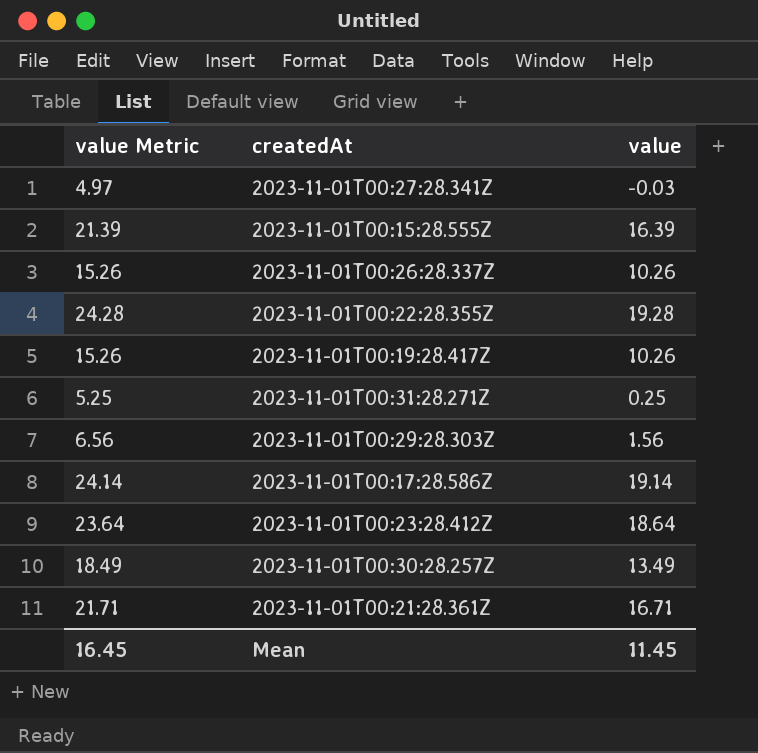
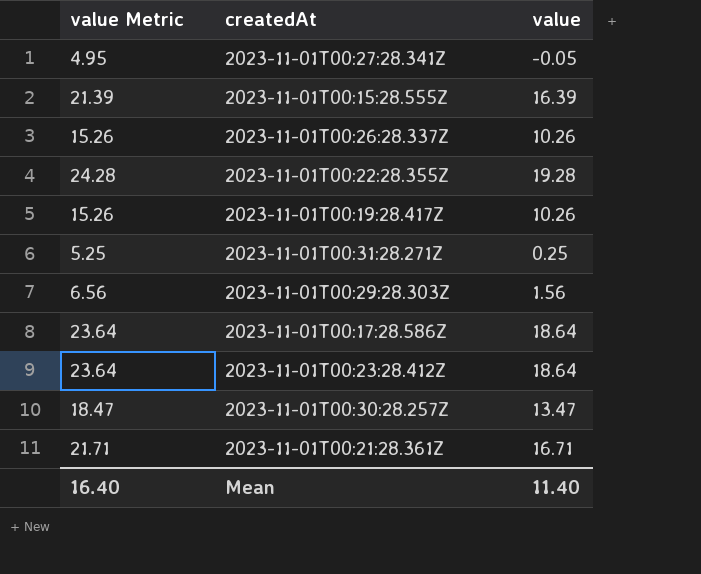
2023-11-01T00:27:28.341Z | value Metric: 4.97 -> 4.95
2023-11-01T00:27:28.341Z | value: -0.03 -> -0.05
2023-11-01T00:17:28.586Z | value Metric: 24.14 -> 23.64
2023-11-01T00:17:28.586Z | value: 19.14 -> 18.64
2023-11-01T00:30:28.257Z | value Metric: 18.49 -> 18.47
2023-11-01T00:30:28.257Z | value: 13.49 -> 13.47
Mean | value Metric: 16.45 -> 16.40
Mean | value: 11.45 -> 11.40

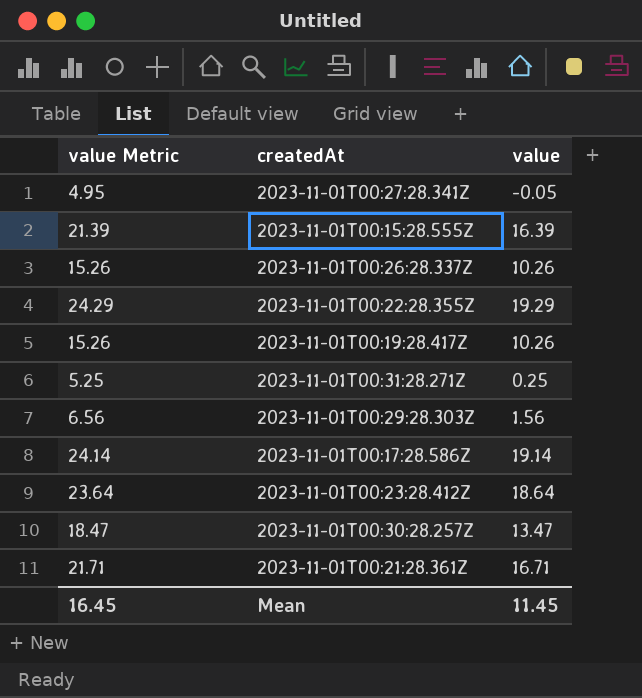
2023-11-01T00:22:28.355Z | value Metric: 24.28 -> 24.29
2023-11-01T00:22:28.355Z | value: 19.28 -> 19.29
2023-11-01T00:17:28.586Z | value Metric: 23.64 -> 24.14
2023-11-01T00:17:28.586Z | value: 18.64 -> 19.14
Mean | value Metric: 16.40 -> 16.45
Mean | value: 11.40 -> 11.45

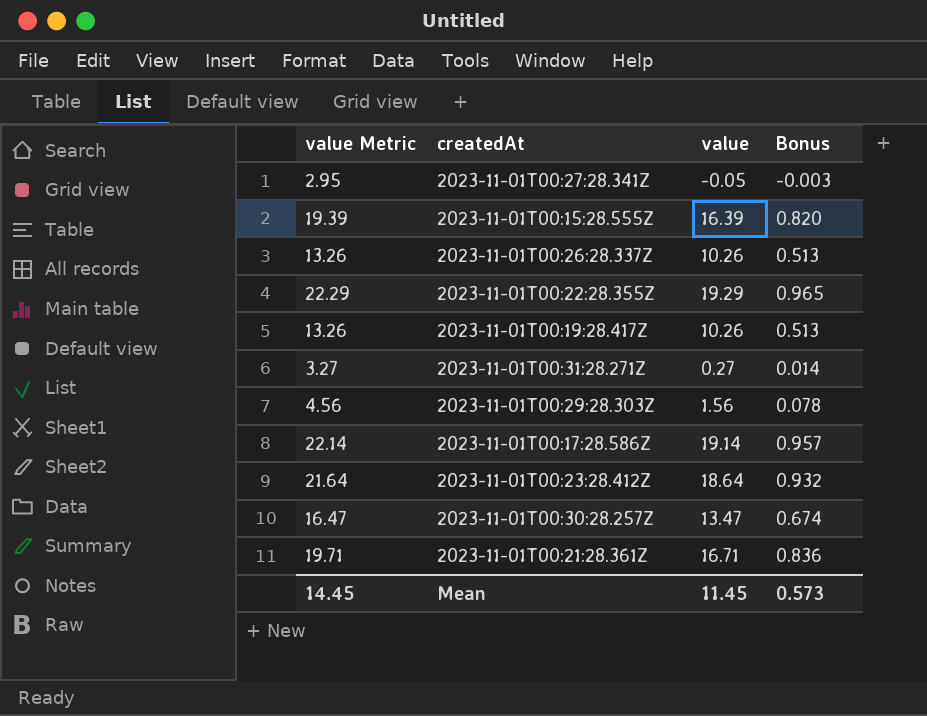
column value Metric | formula: [value] + 5 -> [value] + 3
column Bonus | formula: none -> [value] * 0.05
2023-11-01T00:31:28.271Z | value: 0.25 -> 0.27
Mean | value Metric: 16.45 -> 14.45

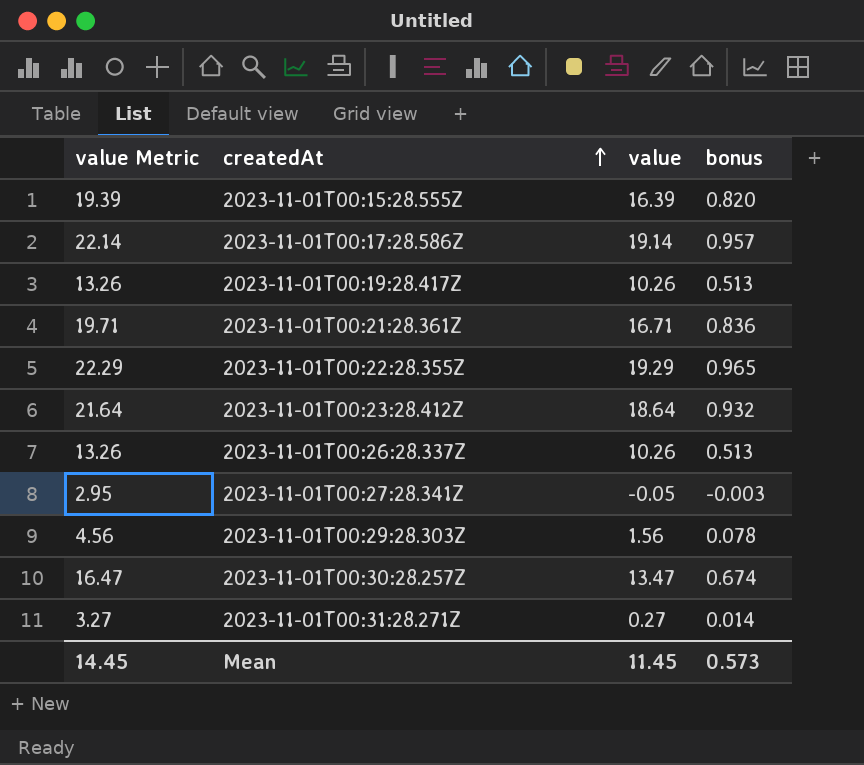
row order: none -> createdAt ascending
column name: Bonus -> bonus

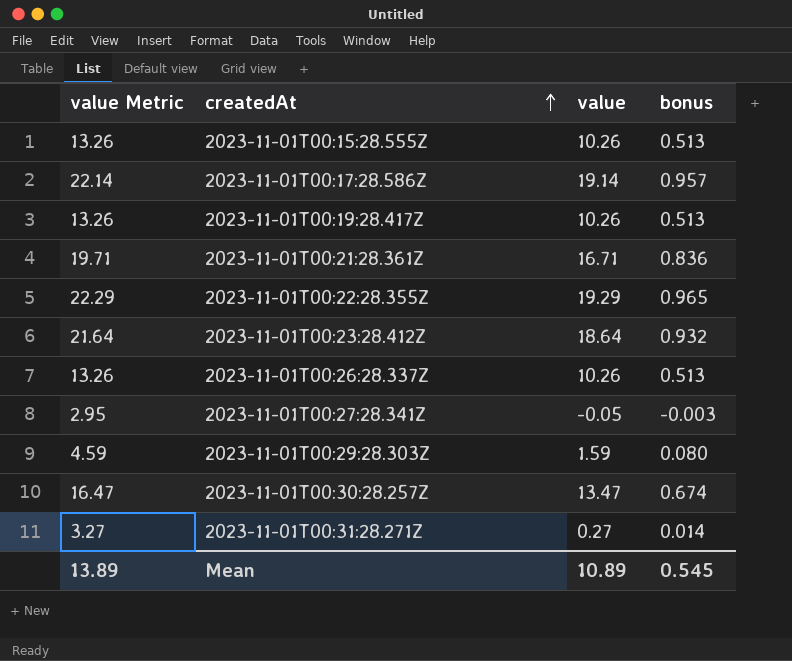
2023-11-01T00:15:28.555Z | value Metric: 19.39 -> 13.26
2023-11-01T00:15:28.555Z | value: 16.39 -> 10.26
2023-11-01T00:15:28.555Z | bonus: 0.820 -> 0.513
2023-11-01T00:29:28.303Z | value Metric: 4.56 -> 4.59
2023-11-01T00:29:28.303Z | value: 1.56 -> 1.59
2023-11-01T00:29:28.303Z | bonus: 0.078 -> 0.080
Mean | value Metric: 14.45 -> 13.89
Mean | value: 11.45 -> 10.89
Mean | bonus: 0.573 -> 0.545

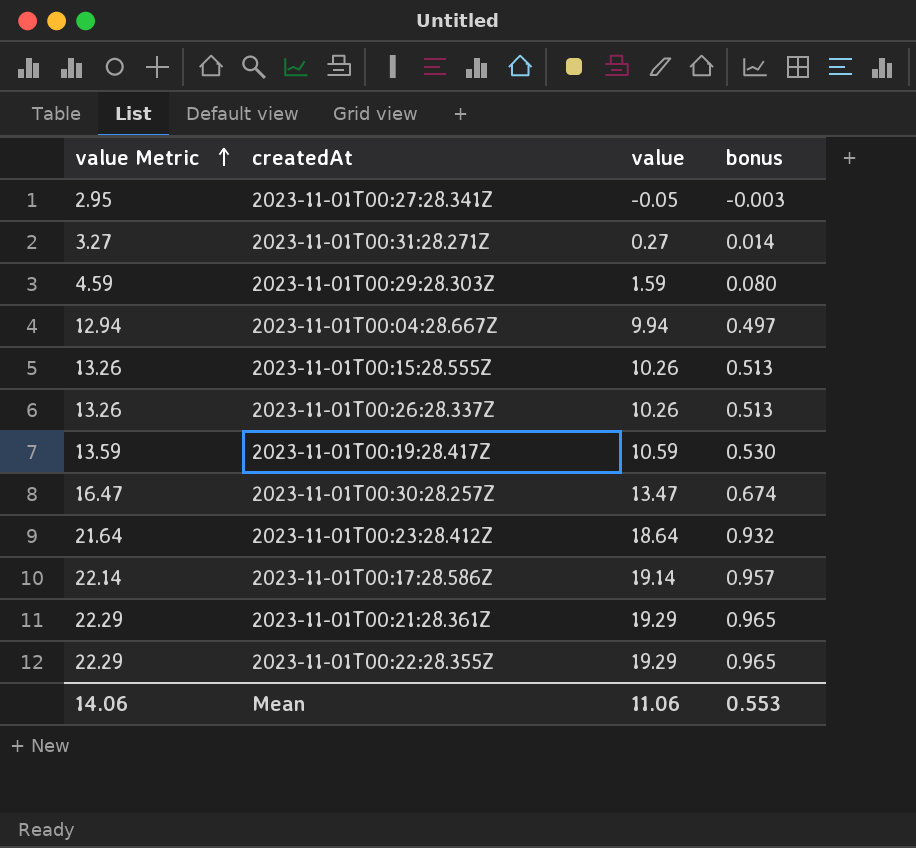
row order: createdAt ascending -> value Metric ascending
row 2023-11-01T00:04:28.667Z: none -> 12.94 | 9.94 | 0.497
2023-11-01T00:19:28.417Z | value Metric: 13.26 -> 13.59
2023-11-01T00:19:28.417Z | value: 10.26 -> 10.59
2023-11-01T00:19:28.417Z | bonus: 0.513 -> 0.530
2023-11-01T00:21:28.361Z | value Metric: 19.71 -> 22.29
2023-11-01T00:21:28.361Z | value: 16.71 -> 19.29
2023-11-01T00:21:28.361Z | bonus: 0.836 -> 0.965
Mean | value Metric: 13.89 -> 14.06
Mean | value: 10.89 -> 11.06
Mean | bonus: 0.545 -> 0.553

